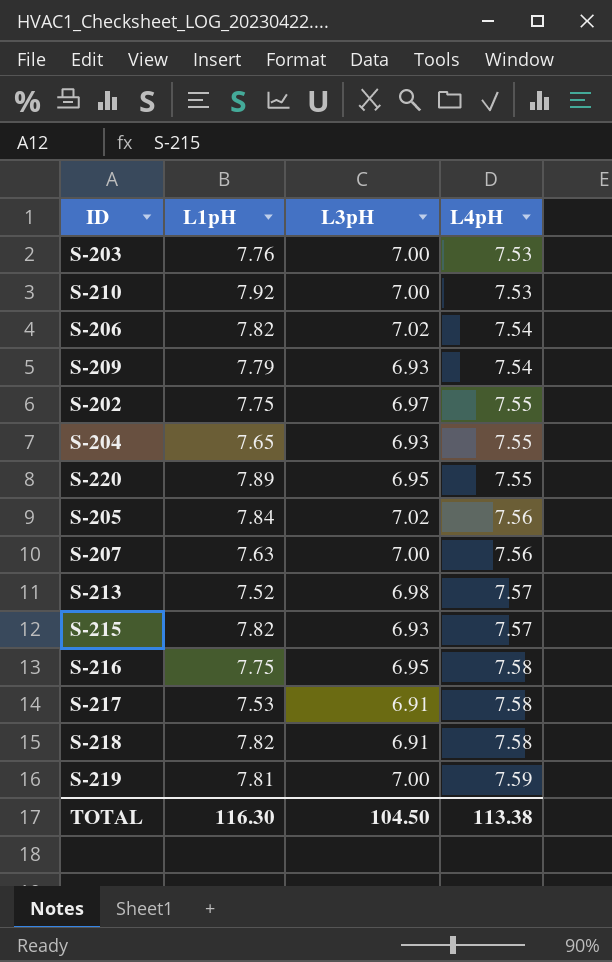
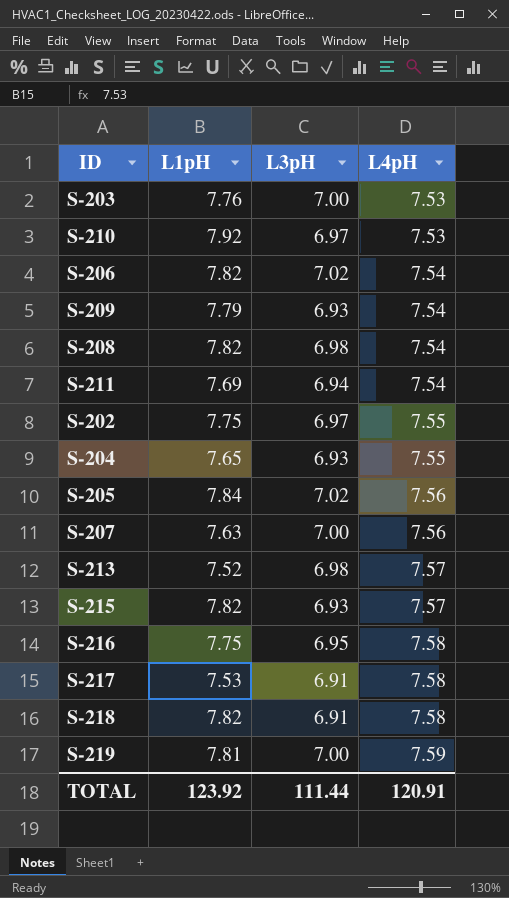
row S-220: 7.89 | 6.95 | 7.55 -> none
S-210 | L3pH: 7.00 -> 6.97
row S-208: none -> 7.82 | 6.98 | 7.54
row S-211: none -> 7.69 | 6.94 | 7.54
TOTAL | L1pH: 116.30 -> 123.92
TOTAL | L3pH: 104.50 -> 111.44
TOTAL | L4pH: 113.38 -> 120.91

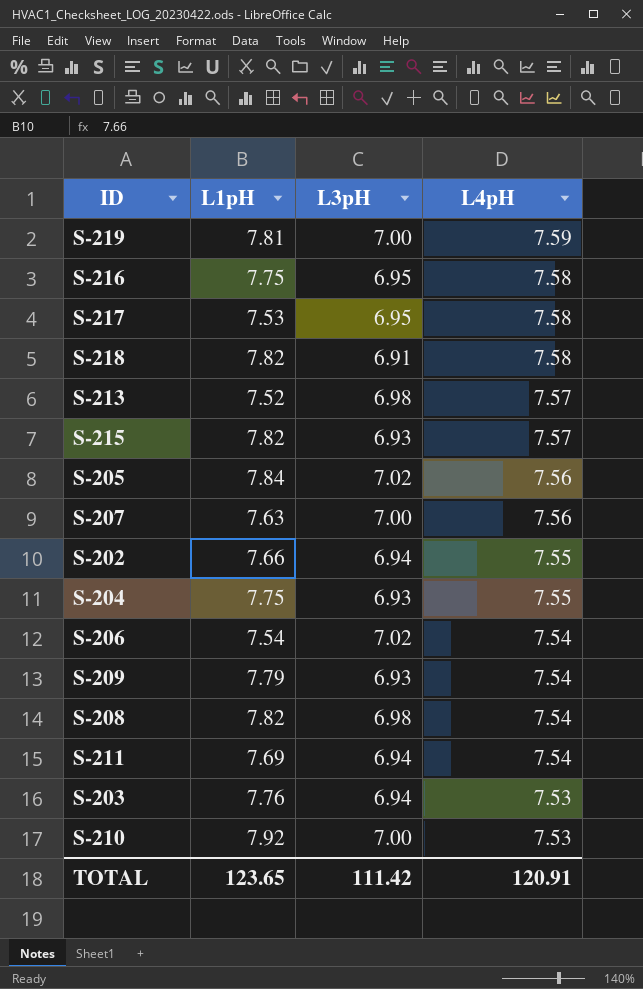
row order: L4pH ascending -> L4pH descending
S-217 | L3pH: 6.91 -> 6.95
S-202 | L1pH: 7.75 -> 7.66
S-202 | L3pH: 6.97 -> 6.94
S-204 | L1pH: 7.65 -> 7.75
S-206 | L1pH: 7.82 -> 7.54
S-203 | L3pH: 7.00 -> 6.94
S-210 | L3pH: 6.97 -> 7.00
TOTAL | L1pH: 123.92 -> 123.65
TOTAL | L3pH: 111.44 -> 111.42

